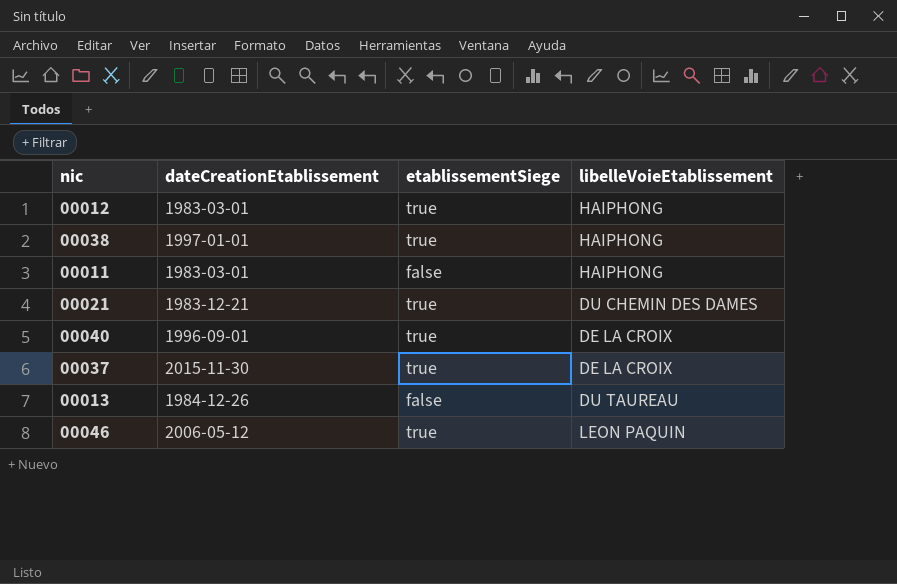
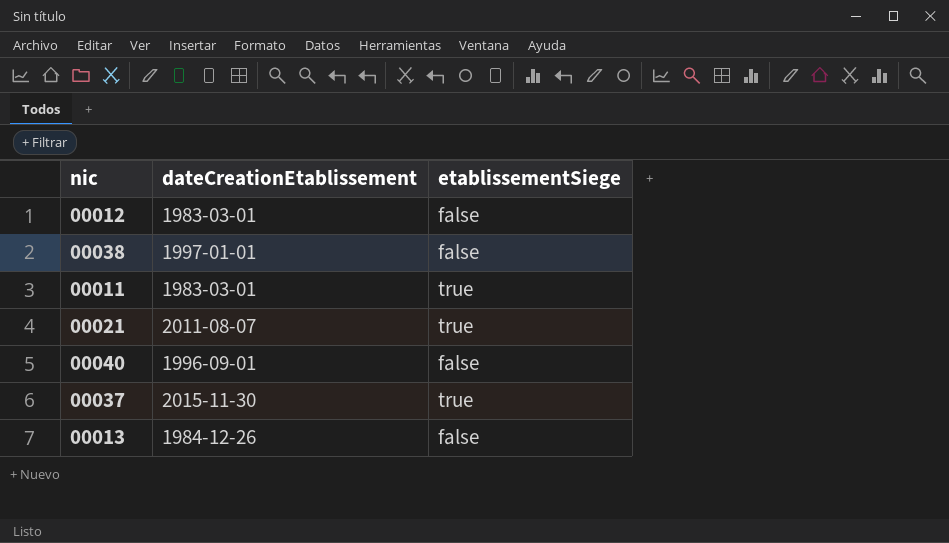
column libelleVoieEtablissement | position: 4 -> none
row 00046: 2006-05-12 | true | LEON PAQUIN -> none
00012 | etablissementSiege: true -> false
00038 | etablissementSiege: true -> false
00011 | etablissementSiege: false -> true
00021 | dateCreationEtablissement: 1983-12-21 -> 2011-08-07
00040 | etablissementSiege: true -> false

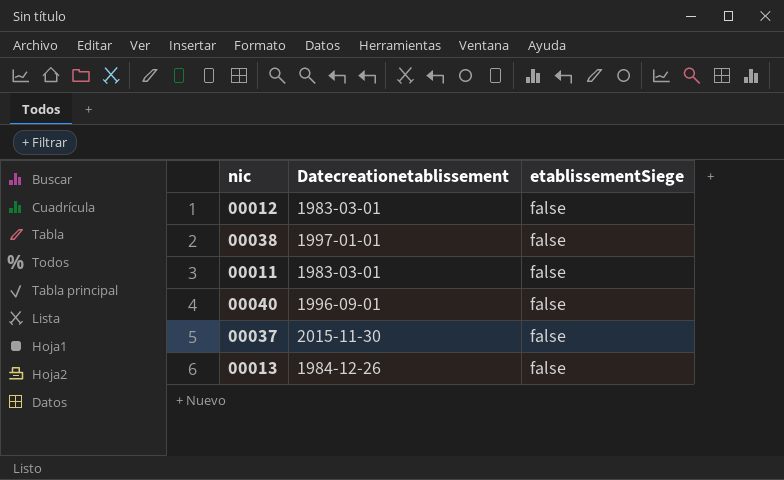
column name: dateCreationEtablissement -> Datecreationetablissement
row 00021: 2011-08-07 | true -> none
00011 | etablissementSiege: true -> false
00037 | etablissementSiege: true -> false

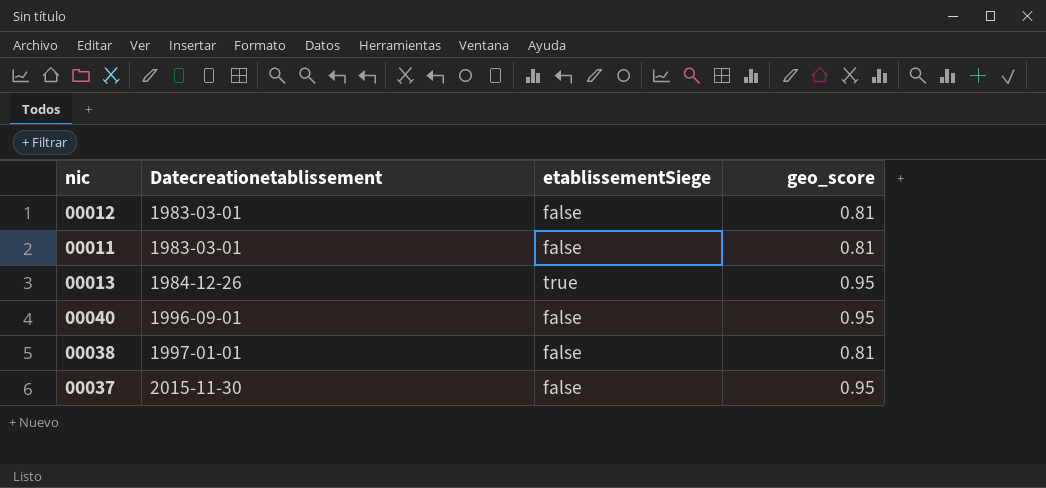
row order: none -> Datecreationetablissement ascending
column geo_score | position: none -> 4
00013 | etablissementSiege: false -> true

